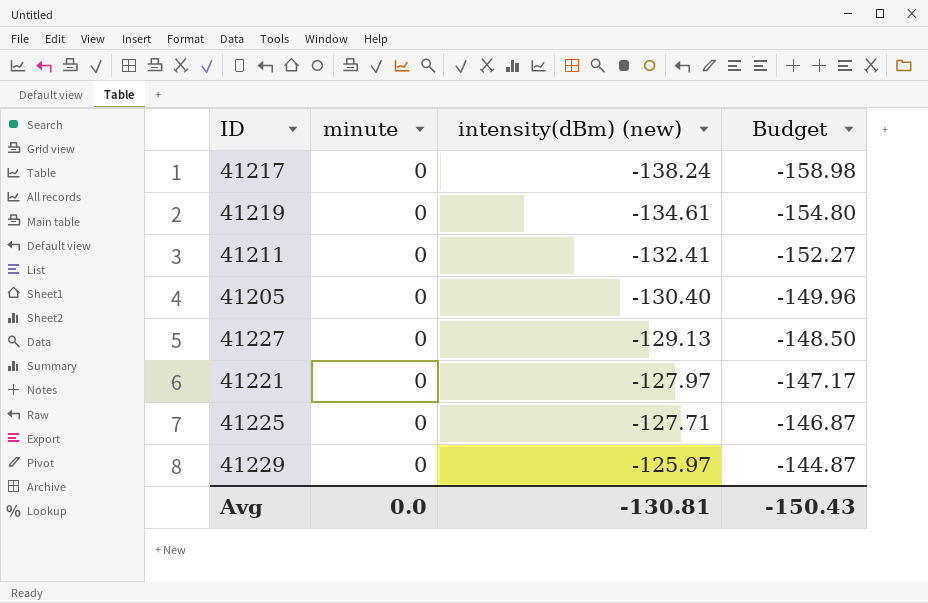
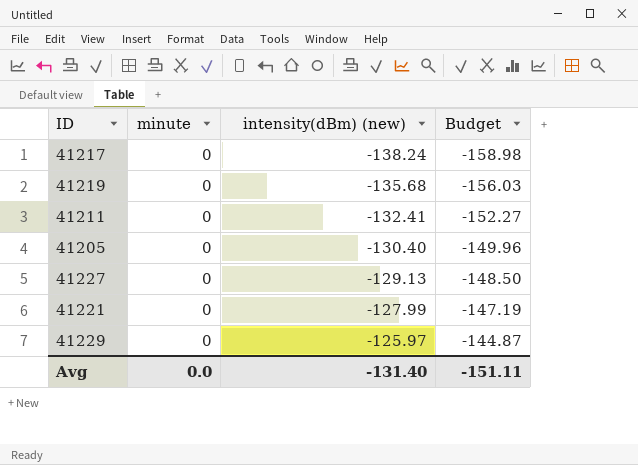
row 41225: 0 | -127.71 | -146.87 -> none
41219 | intensity(dBm) (new): -134.61 -> -135.68
41219 | Budget: -154.80 -> -156.03
41221 | intensity(dBm) (new): -127.97 -> -127.99
41221 | Budget: -147.17 -> -147.19
Avg | intensity(dBm) (new): -130.81 -> -131.40
Avg | Budget: -150.43 -> -151.11

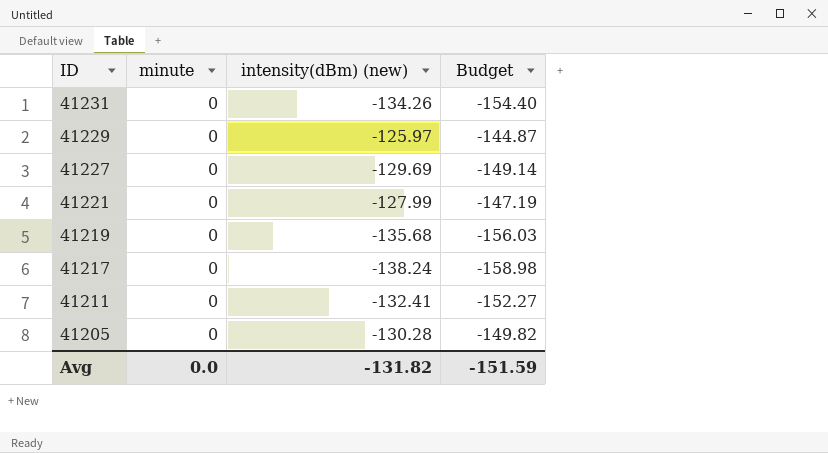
row order: intensity(dBm) (new) ascending -> ID descending
row 41231: none -> 0 | -134.26 | -154.40
41227 | intensity(dBm) (new): -129.13 -> -129.69
41227 | Budget: -148.50 -> -149.14
41205 | intensity(dBm) (new): -130.40 -> -130.28
41205 | Budget: -149.96 -> -149.82
Avg | intensity(dBm) (new): -131.40 -> -131.82
Avg | Budget: -151.11 -> -151.59

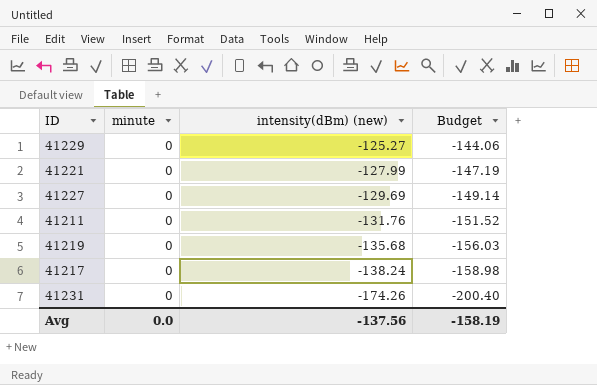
row order: ID descending -> intensity(dBm) (new) descending
row 41205: 0 | -130.28 | -149.82 -> none
41229 | intensity(dBm) (new): -125.97 -> -125.27
41229 | Budget: -144.87 -> -144.06
41211 | intensity(dBm) (new): -132.41 -> -131.76
41211 | Budget: -152.27 -> -151.52
41231 | intensity(dBm) (new): -134.26 -> -174.26
41231 | Budget: -154.40 -> -200.40
Avg | intensity(dBm) (new): -131.82 -> -137.56
Avg | Budget: -151.59 -> -158.19

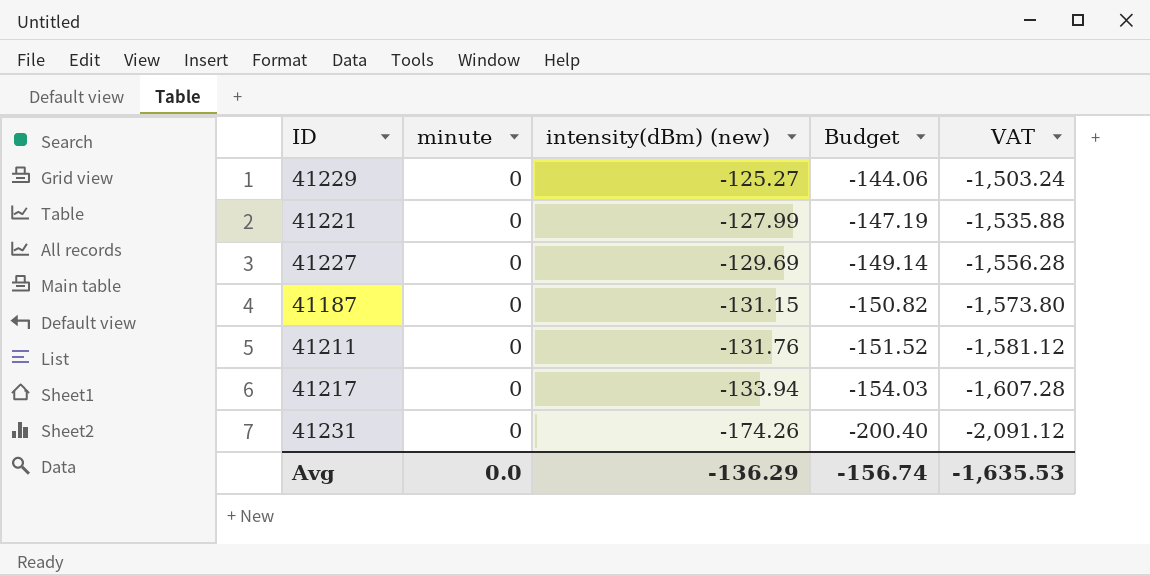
column VAT | formula: none -> [intensity(dBm) (new)] * 12
row 41219: 0 | -135.68 | -156.03 -> none
row 41187: none -> 0 | -131.15 | -150.82 | -1,573.80
41217 | intensity(dBm) (new): -138.24 -> -133.94
41217 | Budget: -158.98 -> -154.03
Avg | intensity(dBm) (new): -137.56 -> -136.29
Avg | Budget: -158.19 -> -156.74

